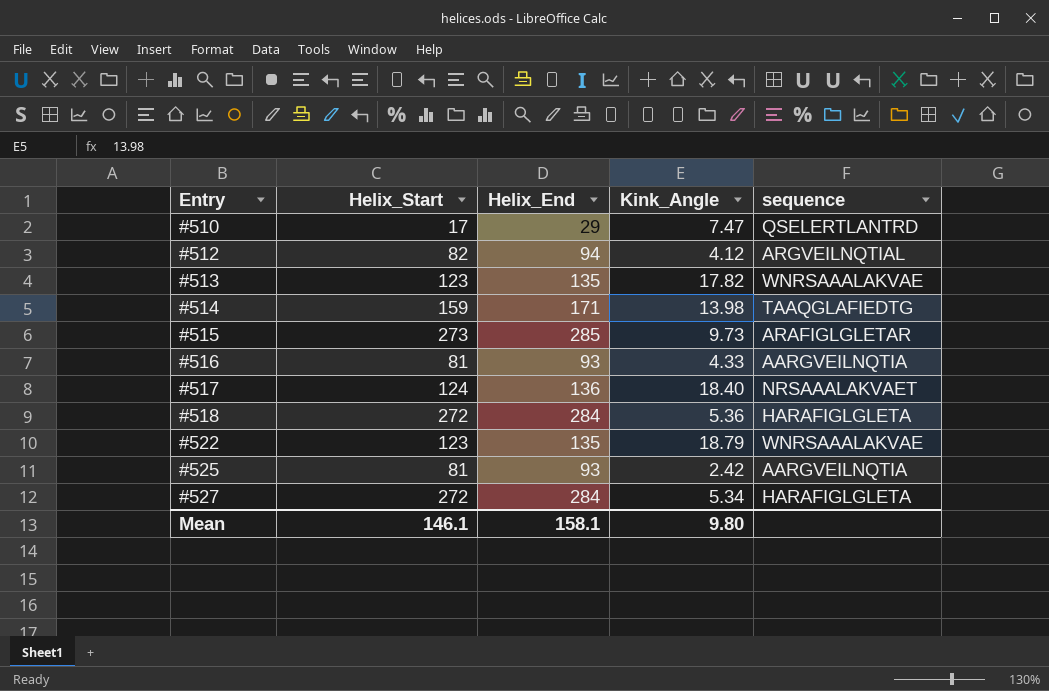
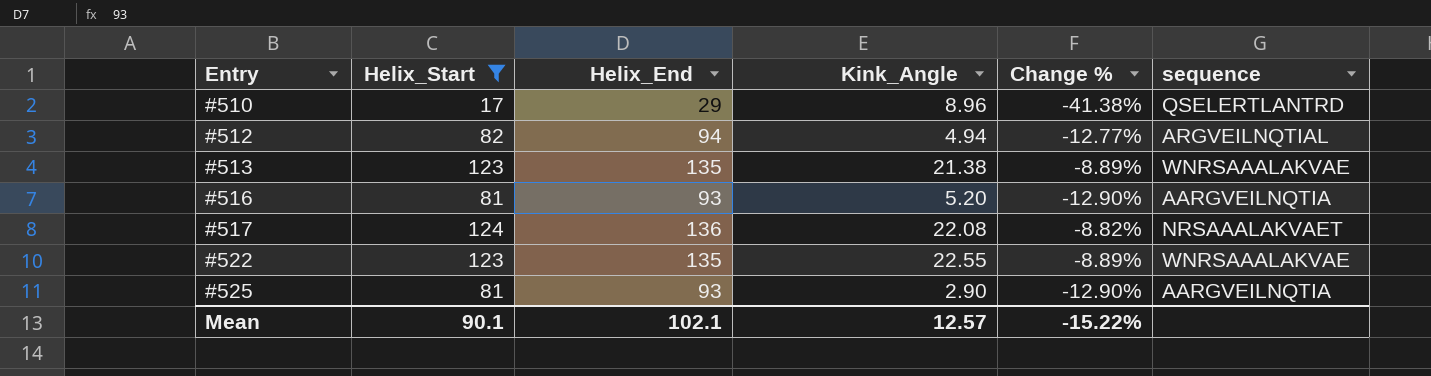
filter: none -> Helix_Start <= 124
column Change % | formula: none -> ([Helix_Start] - [Helix_End]) / [Helix_End]
#510 | Kink_Angle: 7.47 -> 8.96
#512 | Kink_Angle: 4.12 -> 4.94
#513 | Kink_Angle: 17.82 -> 21.38
#516 | Kink_Angle: 4.33 -> 5.20
#517 | Kink_Angle: 18.40 -> 22.08
#522 | Kink_Angle: 18.79 -> 22.55
#525 | Kink_Angle: 2.42 -> 2.90
Mean | Helix_Start: 146.1 -> 90.1
Mean | Helix_End: 158.1 -> 102.1
Mean | Kink_Angle: 9.80 -> 12.57

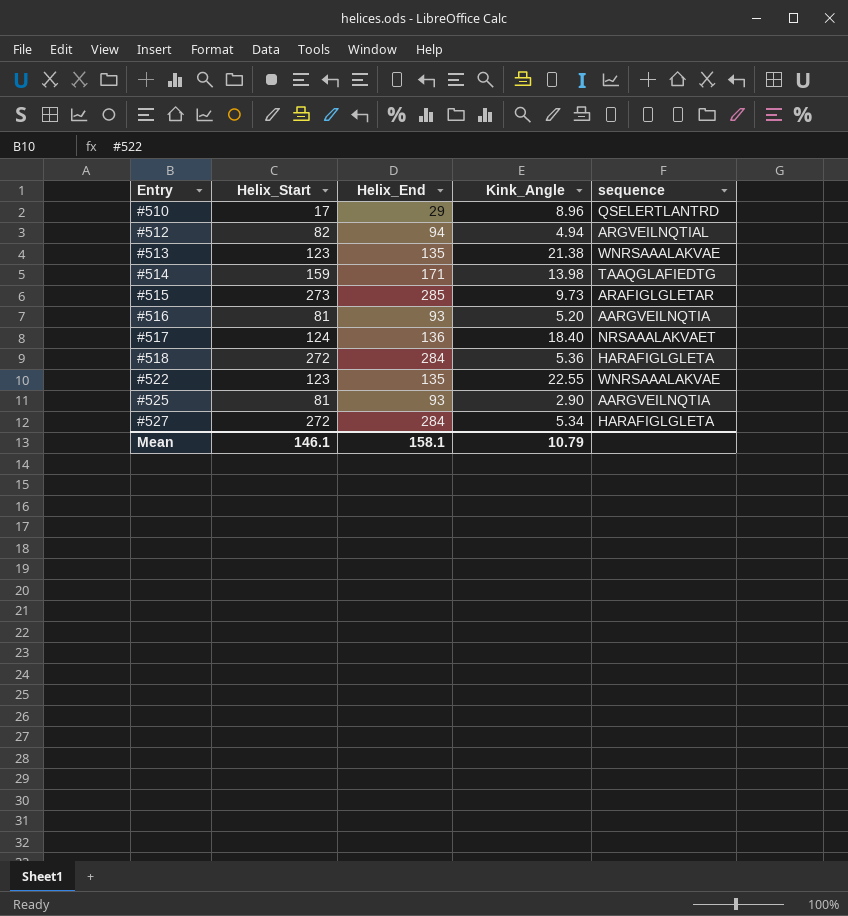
filter: Helix_Start <= 124 -> none
column Change % | formula: ([Helix_Start] - [Helix_End]) / [Helix_End] -> none
#517 | Kink_Angle: 22.08 -> 18.40
Mean | Helix_Start: 90.1 -> 146.1
Mean | Helix_End: 102.1 -> 158.1
Mean | Kink_Angle: 12.57 -> 10.79

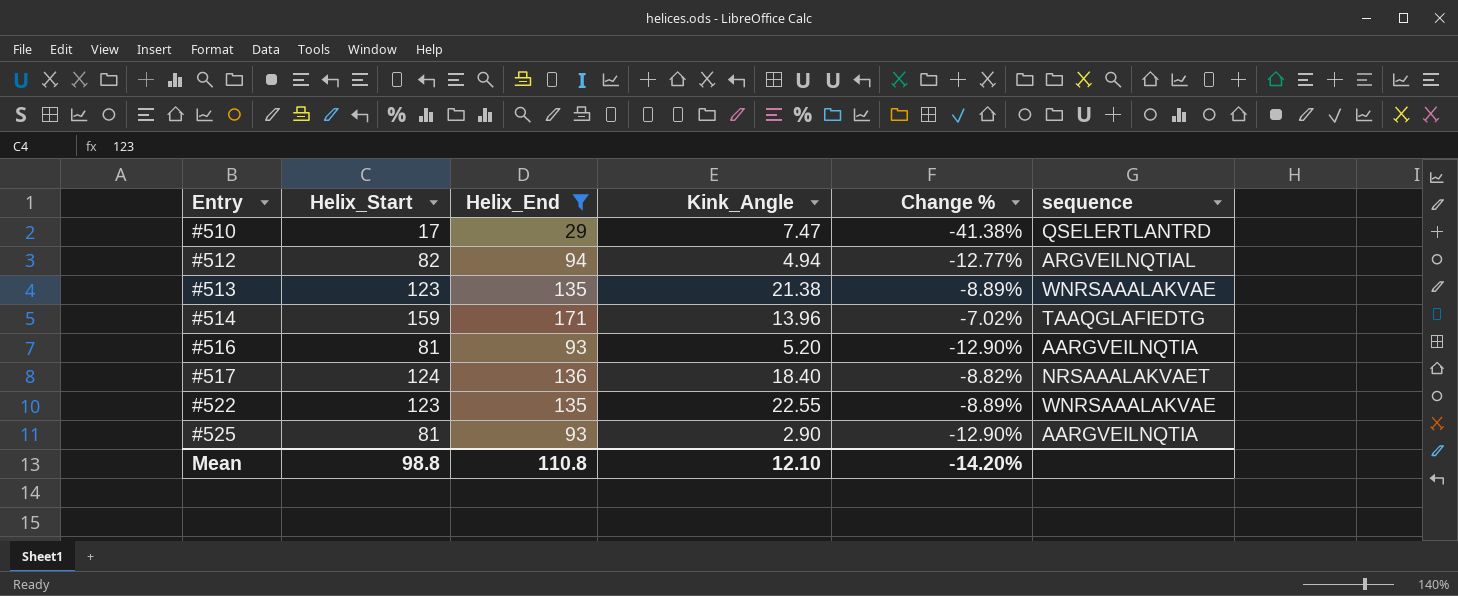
filter: none -> Helix_End <= 171
column Change % | formula: none -> ([Helix_Start] - [Helix_End]) / [Helix_End]
#510 | Kink_Angle: 8.96 -> 7.47
#514 | Kink_Angle: 13.98 -> 13.96
Mean | Helix_Start: 146.1 -> 98.8
Mean | Helix_End: 158.1 -> 110.8
Mean | Kink_Angle: 10.79 -> 12.10

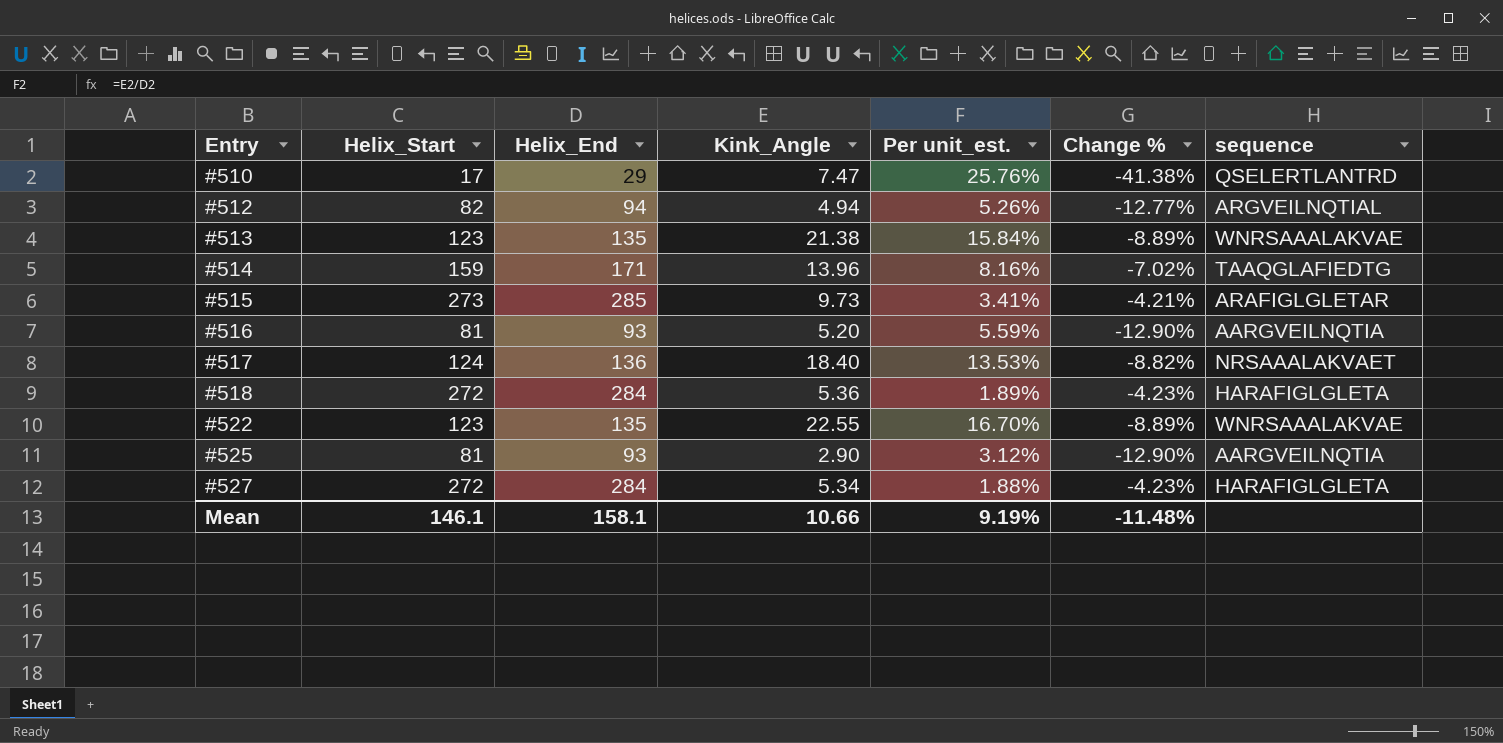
filter: Helix_End <= 171 -> none
column Per unit_est. | formula: none -> [Kink_Angle] / [Helix_End]
Mean | Helix_Start: 98.8 -> 146.1
Mean | Helix_End: 110.8 -> 158.1
Mean | Kink_Angle: 12.10 -> 10.66
Mean | Change %: -14.20% -> -11.48%

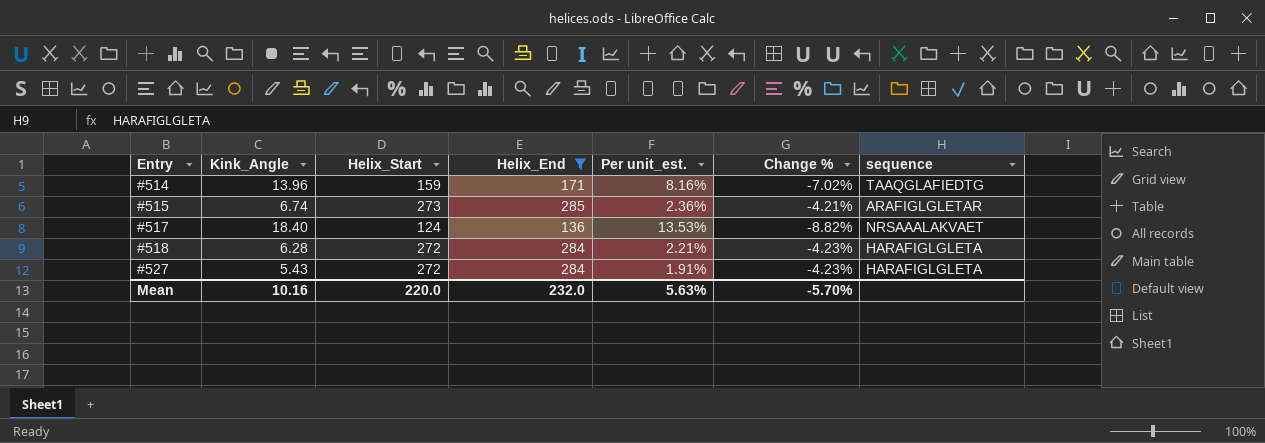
filter: none -> Helix_End >= 136
column Kink_Angle | position: 4 -> 2
#515 | Kink_Angle: 9.73 -> 6.74
#515 | Per unit_est.: 3.41% -> 2.36%
#518 | Kink_Angle: 5.36 -> 6.28
#518 | Per unit_est.: 1.89% -> 2.21%
#527 | Kink_Angle: 5.34 -> 5.43
#527 | Per unit_est.: 1.88% -> 1.91%
Mean | Kink_Angle: 10.66 -> 10.16
Mean | Helix_Start: 146.1 -> 220.0
Mean | Helix_End: 158.1 -> 232.0
Mean | Per unit_est.: 9.19% -> 5.63%
Mean | Change %: -11.48% -> -5.70%

